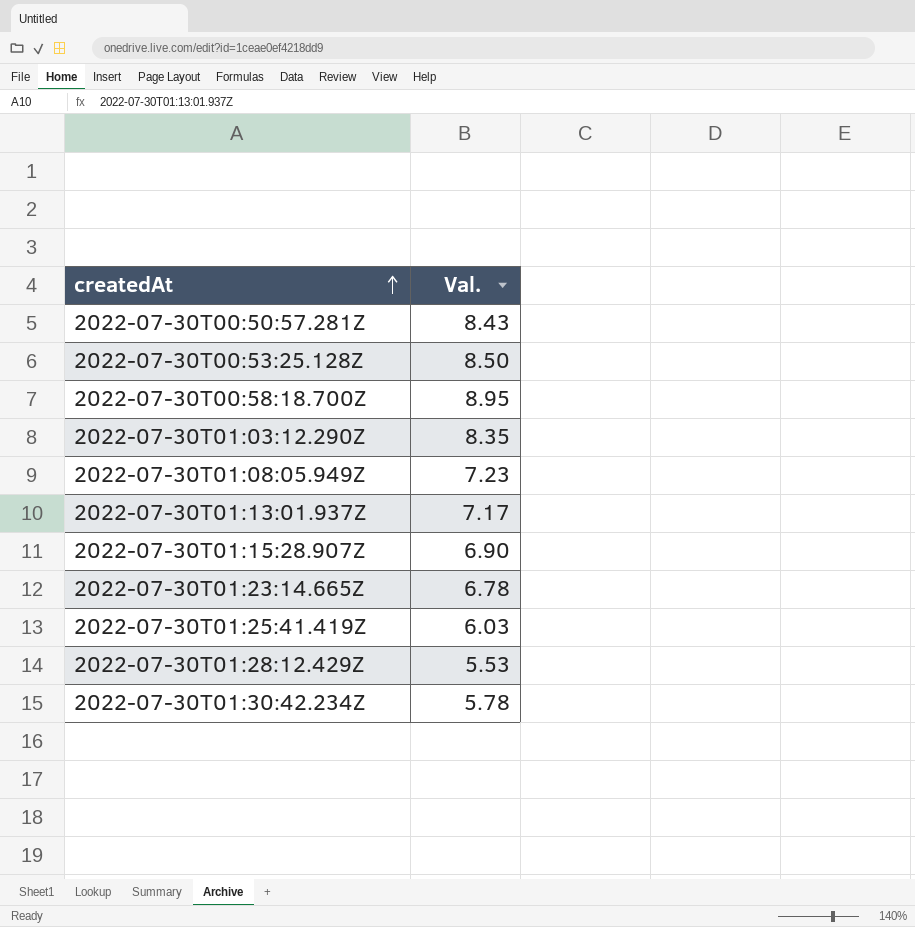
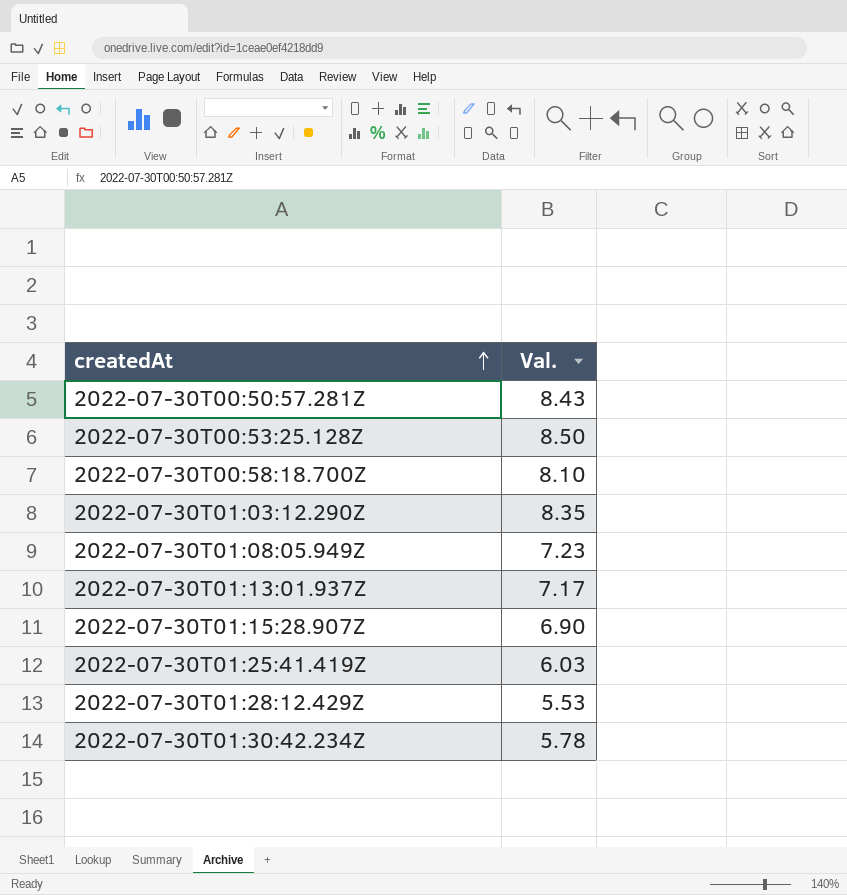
row 2022-07-30T01:23:14.665Z: 6.78 -> none
2022-07-30T00:58:18.700Z | Val.: 8.95 -> 8.10

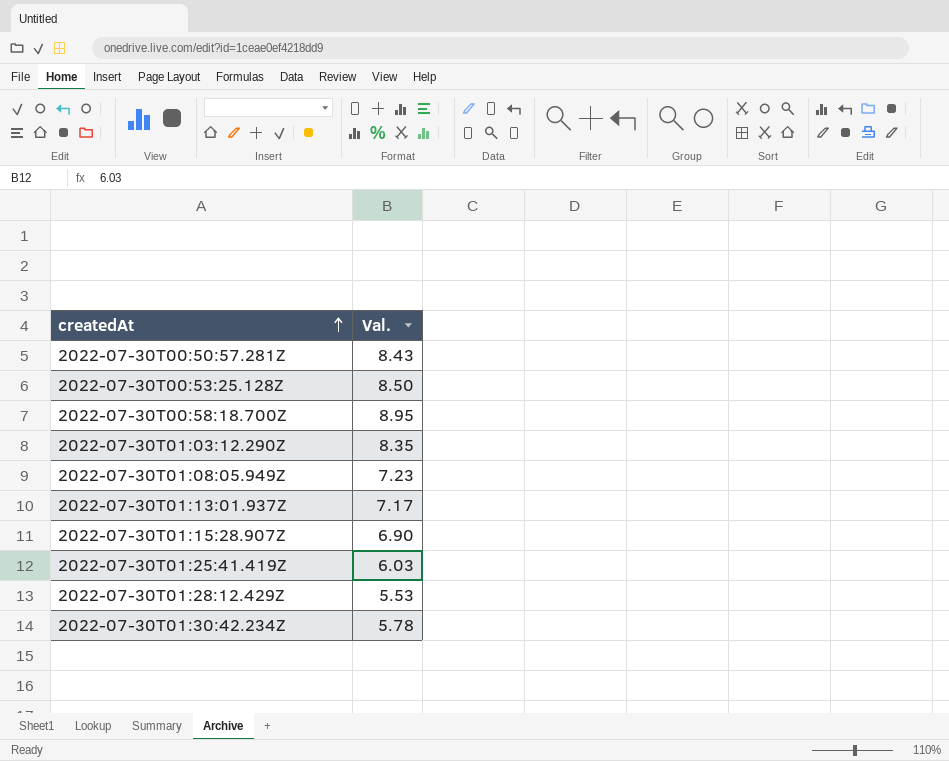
2022-07-30T00:58:18.700Z | Val.: 8.10 -> 8.95

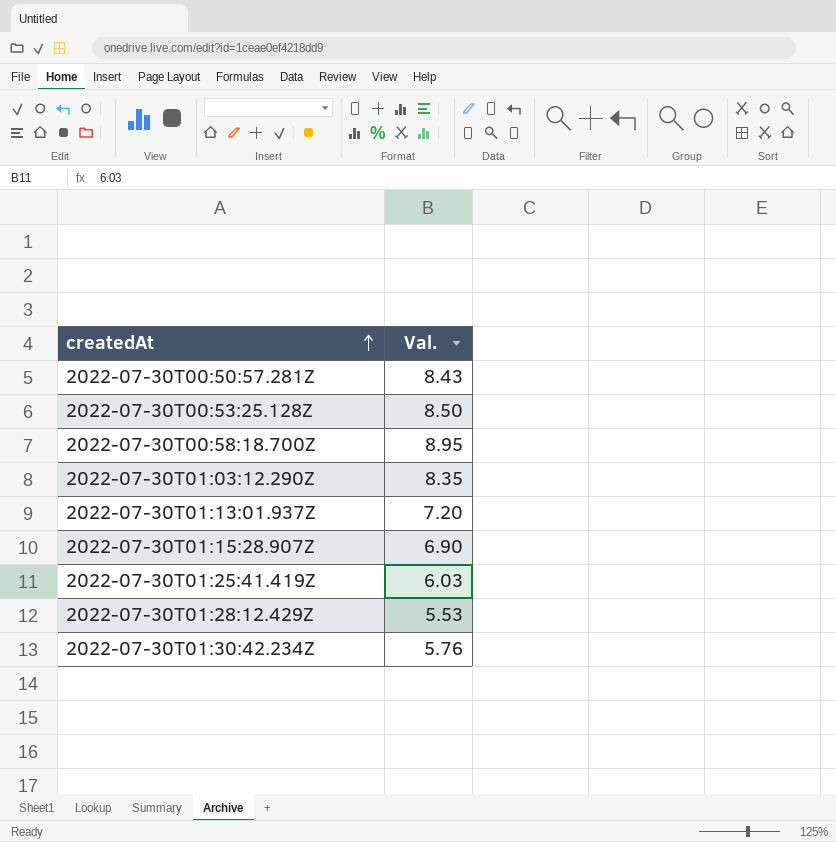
row 2022-07-30T01:08:05.949Z: 7.23 -> none
2022-07-30T01:13:01.937Z | Val.: 7.17 -> 7.20
2022-07-30T01:30:42.234Z | Val.: 5.78 -> 5.76

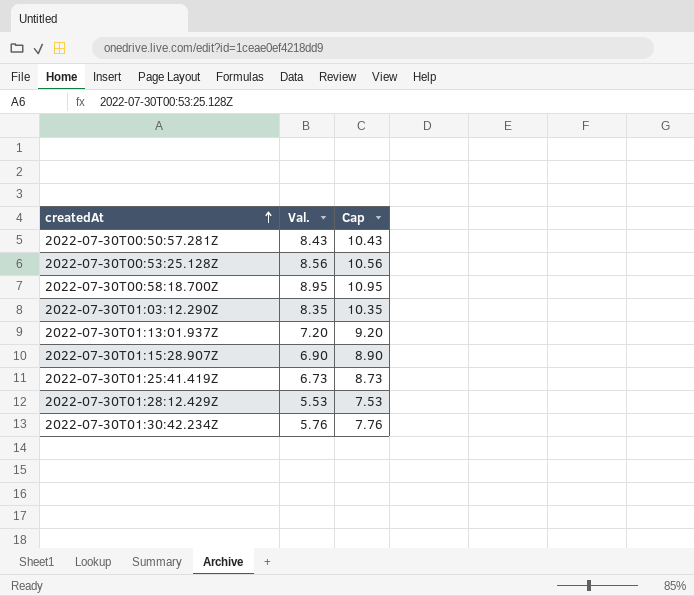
column Cap | formula: none -> [Val.] + 2
2022-07-30T00:53:25.128Z | Val.: 8.50 -> 8.56
2022-07-30T01:25:41.419Z | Val.: 6.03 -> 6.73

